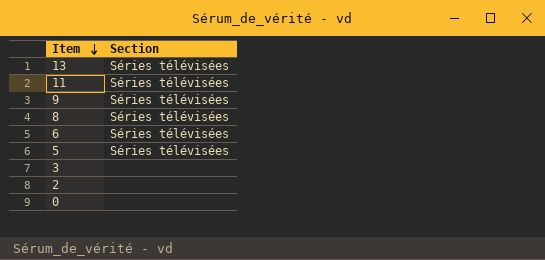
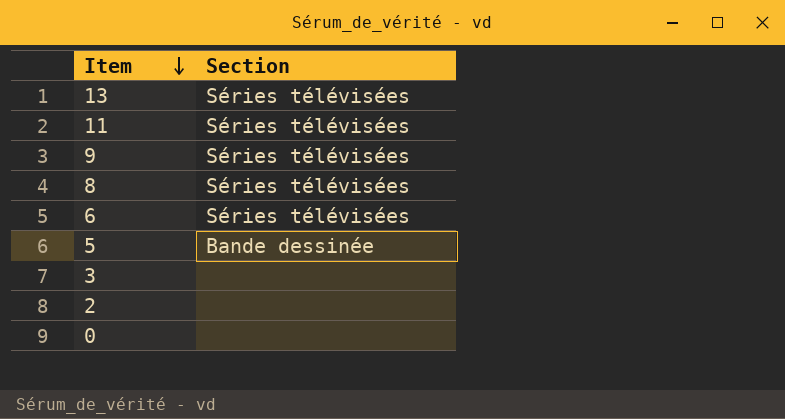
5 | Section: Séries télévisées -> Bande dessinée

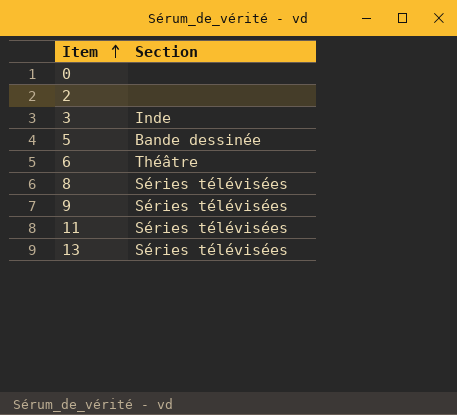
row order: Item descending -> Item ascending
3 | Section: none -> Inde
6 | Section: Séries télévisées -> Théâtre

